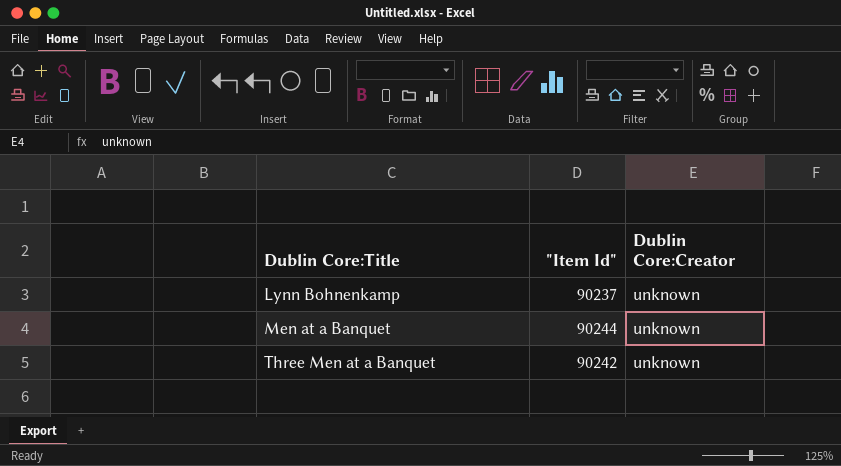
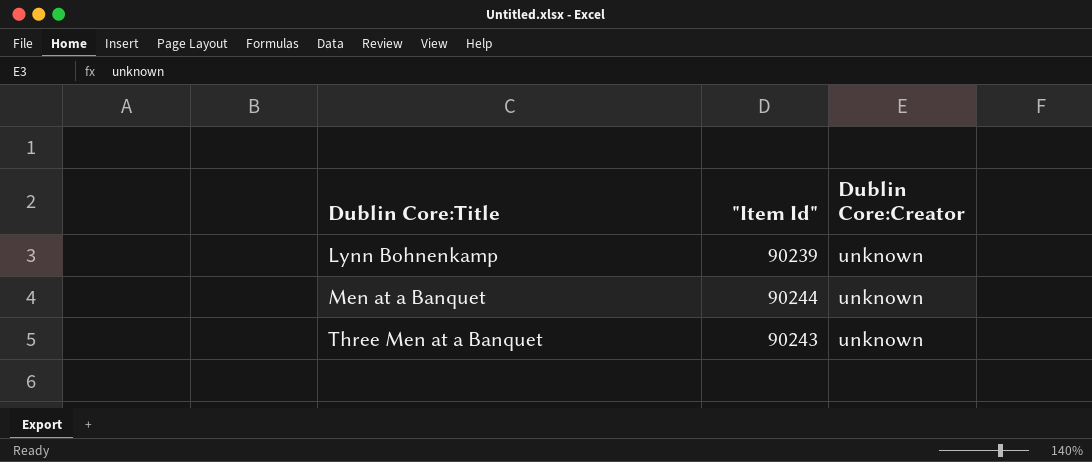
Lynn Bohnenkamp | "Item Id": 90237 -> 90239
Three Men at a Banquet | "Item Id": 90242 -> 90243

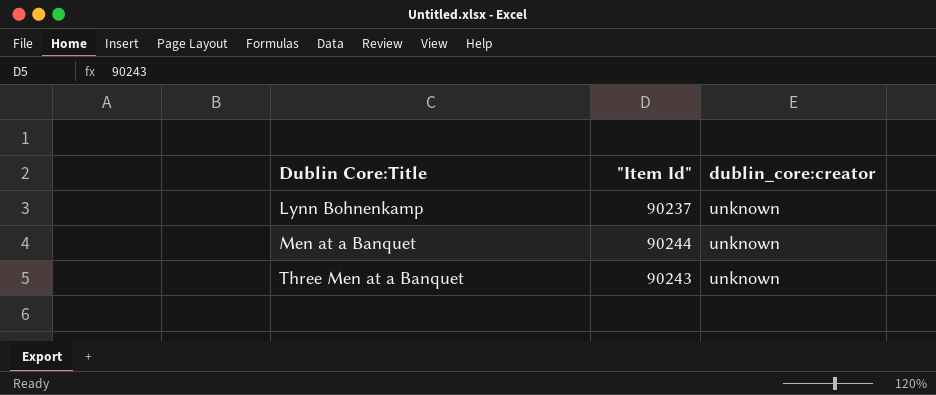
column name: Dublin Core:Creator -> dublin_core:creator
Lynn Bohnenkamp | "Item Id": 90239 -> 90237

